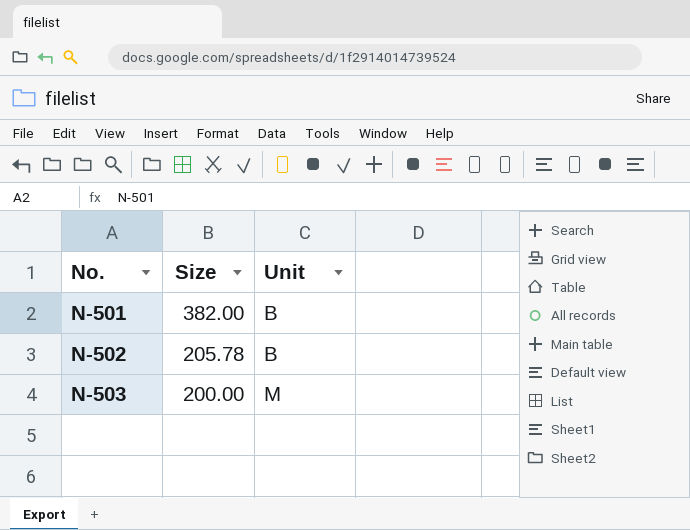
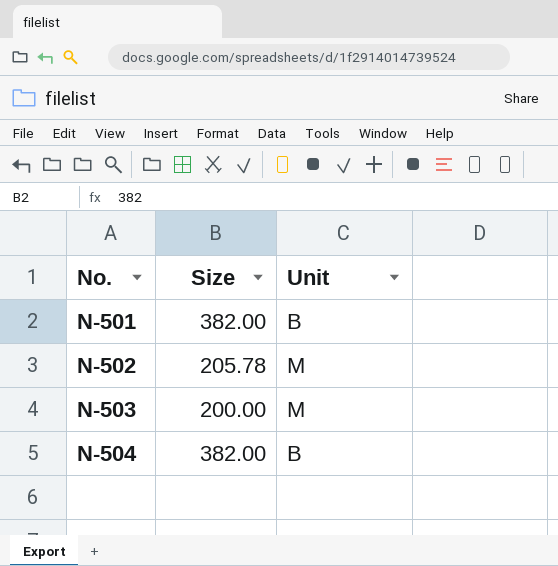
N-502 | Unit: B -> M
row N-504: none -> 382.00 | B

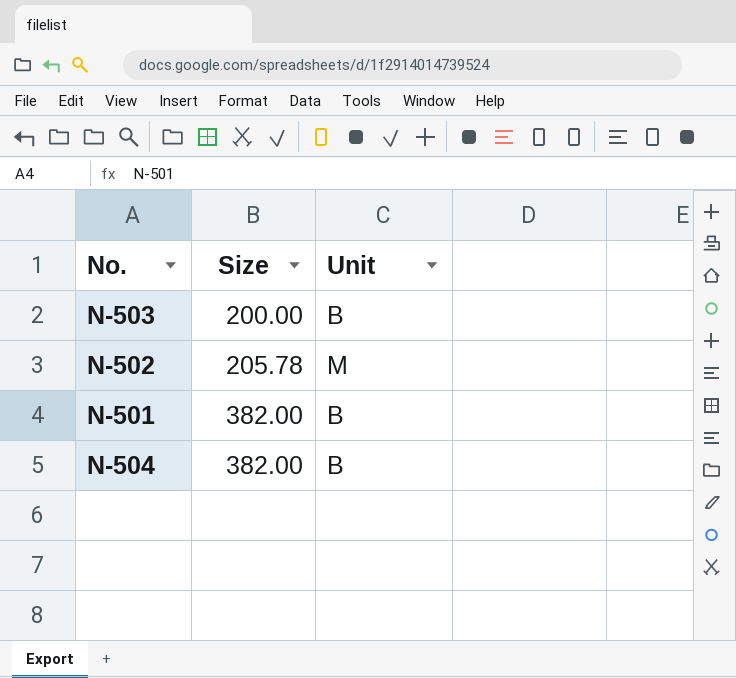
row order: No. ascending -> Size ascending
N-503 | Unit: M -> B

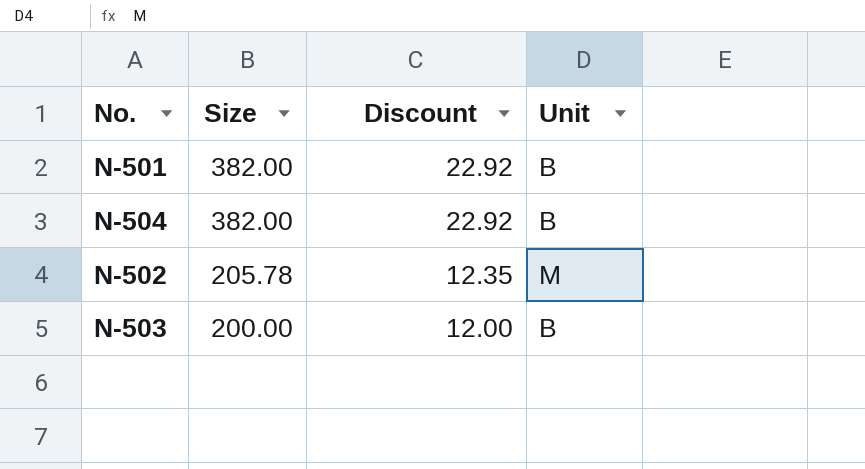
row order: Size ascending -> Size descending
column Discount | formula: none -> [Size] * 0.06

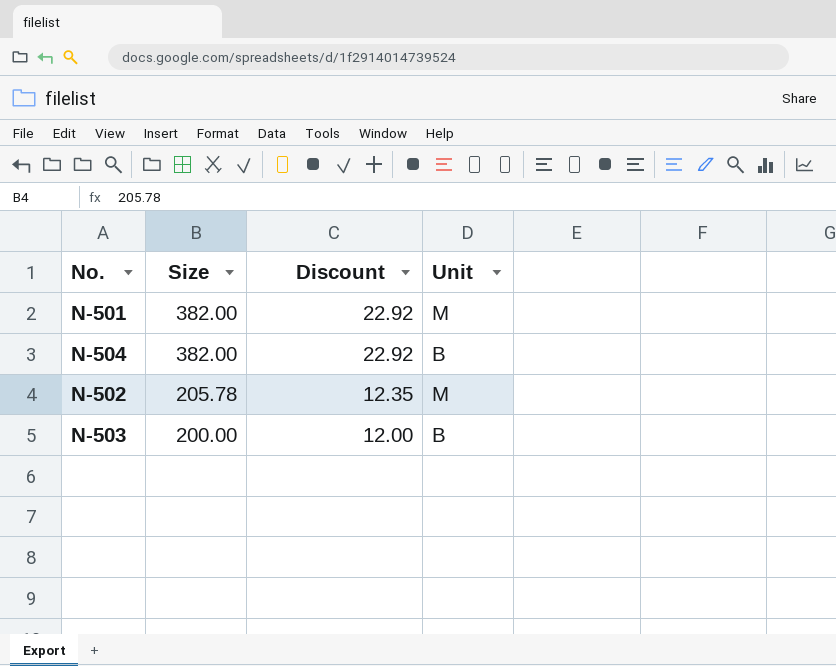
N-501 | Unit: B -> M

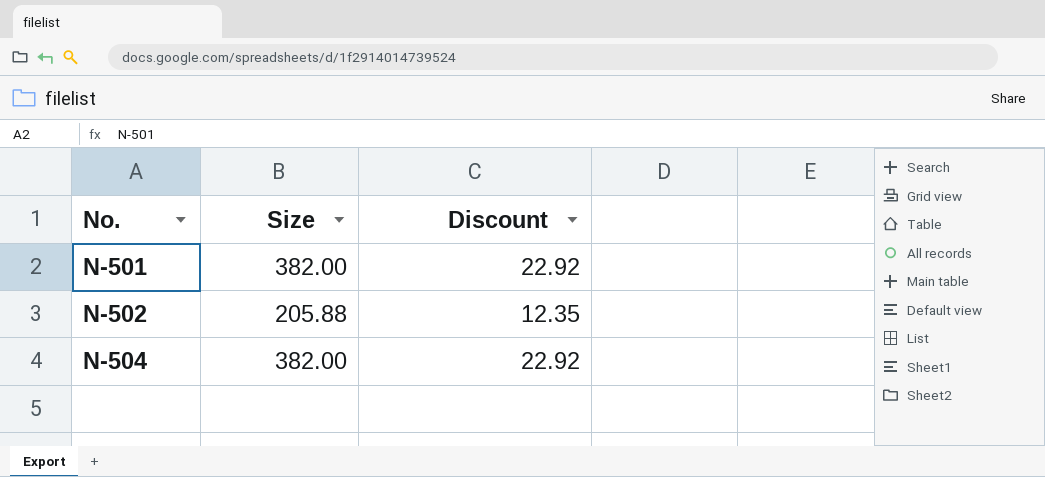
row order: Size descending -> No. ascending
column Unit | position: 4 -> none
row N-503: 200.00 | 12.00 | B -> none
N-502 | Size: 205.78 -> 205.88

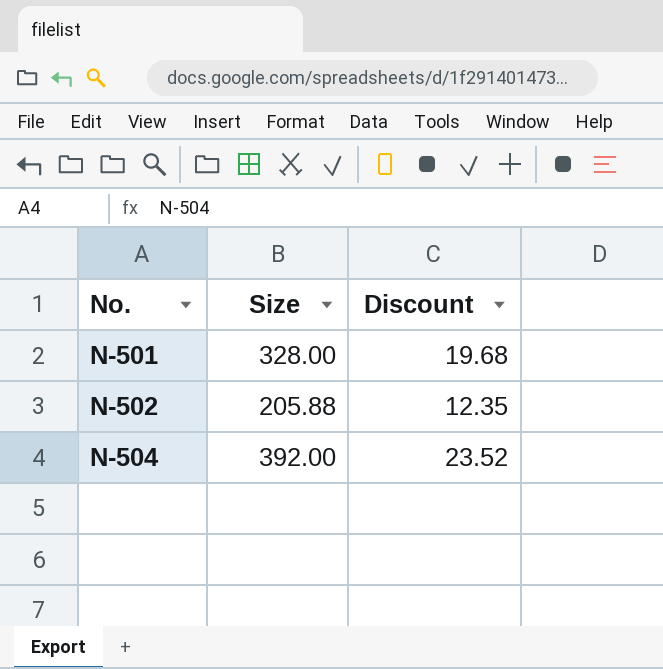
N-501 | Size: 382.00 -> 328.00
N-501 | Discount: 22.92 -> 19.68
N-504 | Size: 382.00 -> 392.00
N-504 | Discount: 22.92 -> 23.52

